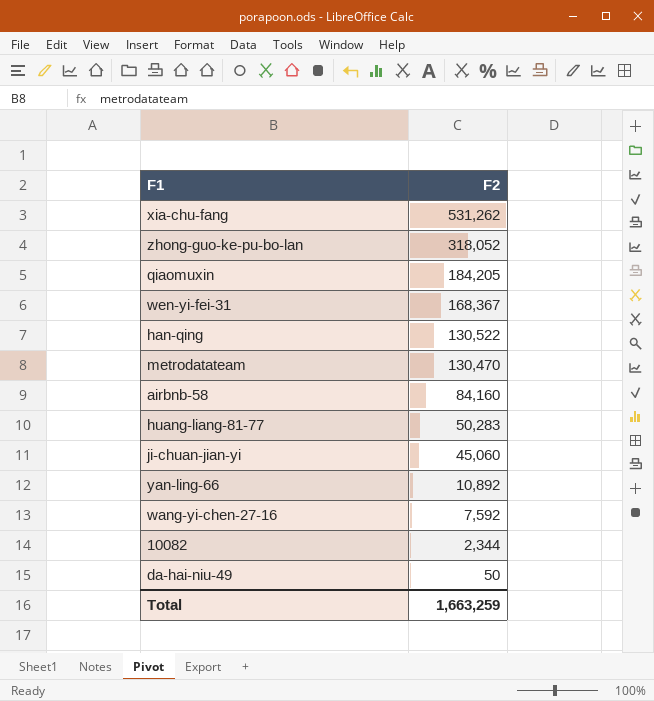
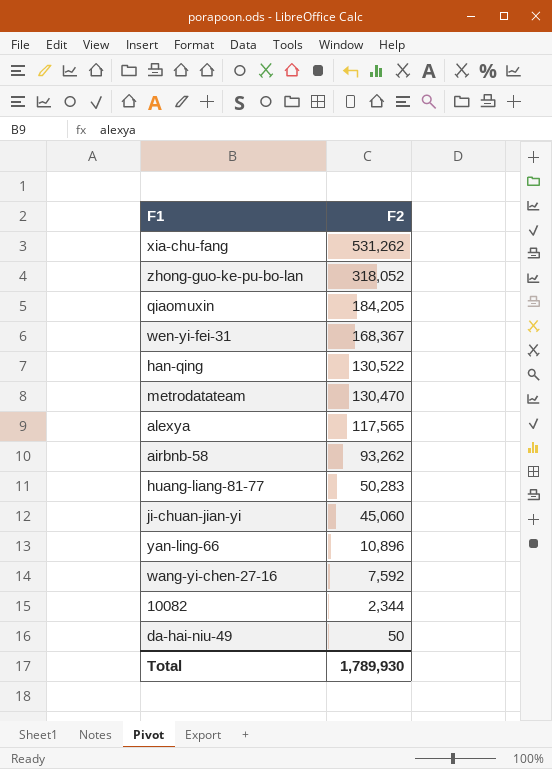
row alexya: none -> 117,565
airbnb-58 | F2: 84,160 -> 93,262
yan-ling-66 | F2: 10,892 -> 10,896
Total | F2: 1,663,259 -> 1,789,930

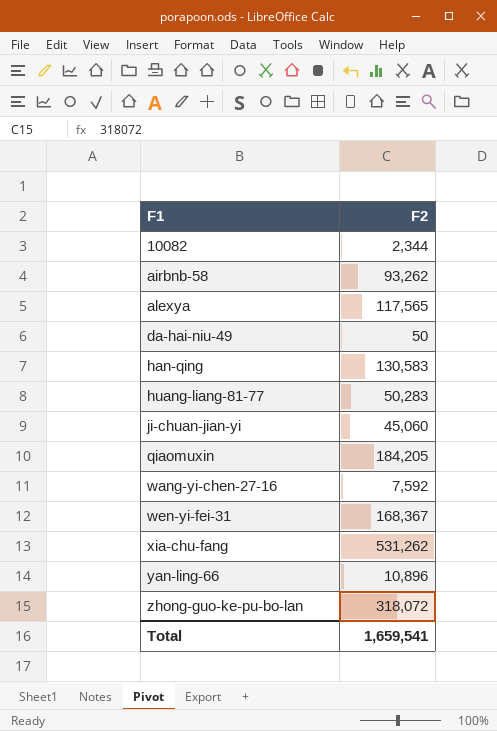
row order: F2 descending -> F1 ascending
row metrodatateam: 130,470 -> none
han-qing | F2: 130,522 -> 130,583
zhong-guo-ke-pu-bo-lan | F2: 318,052 -> 318,072
Total | F2: 1,789,930 -> 1,659,541

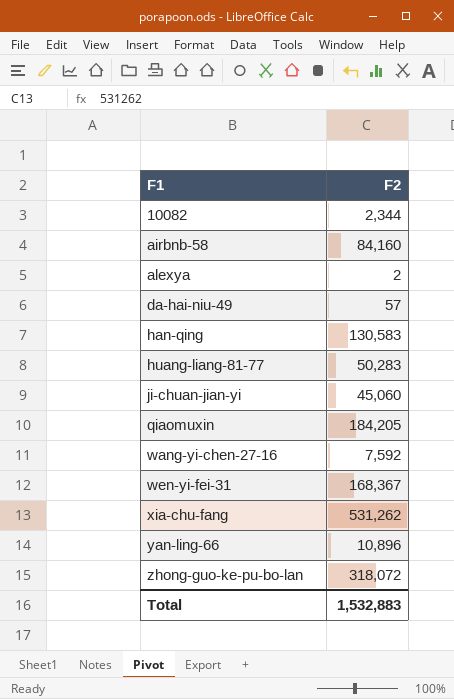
airbnb-58 | F2: 93,262 -> 84,160
alexya | F2: 117,565 -> 2
da-hai-niu-49 | F2: 50 -> 57
Total | F2: 1,659,541 -> 1,532,883

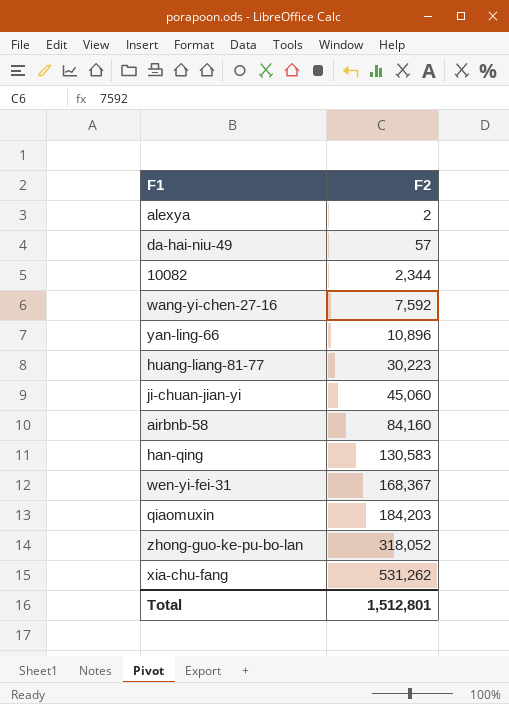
row order: F1 ascending -> F2 ascending
huang-liang-81-77 | F2: 50,283 -> 30,223
qiaomuxin | F2: 184,205 -> 184,203
zhong-guo-ke-pu-bo-lan | F2: 318,072 -> 318,052
Total | F2: 1,532,883 -> 1,512,801

